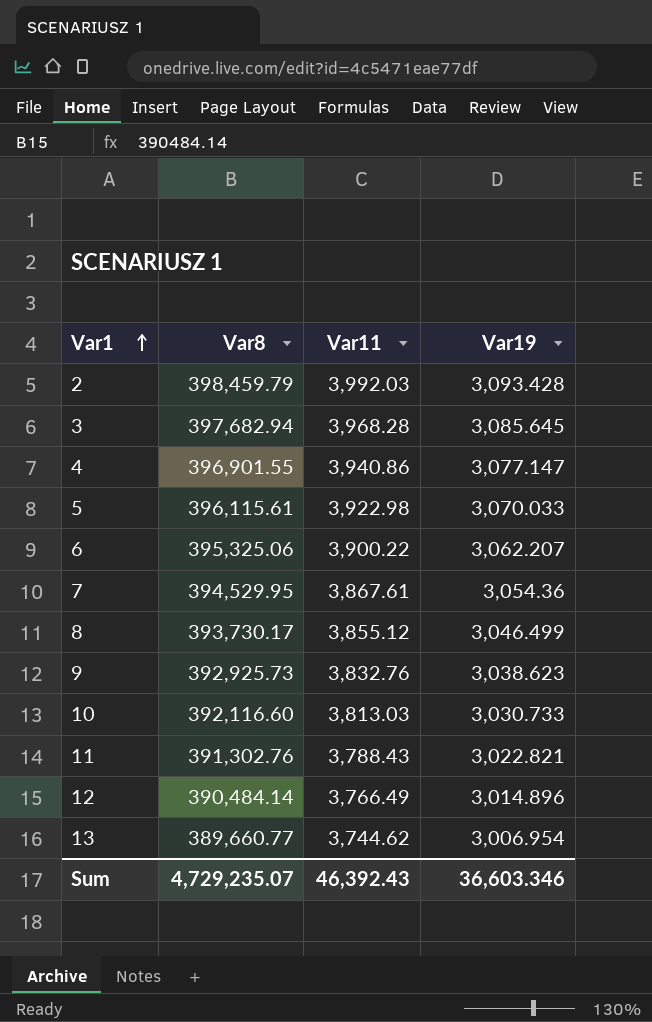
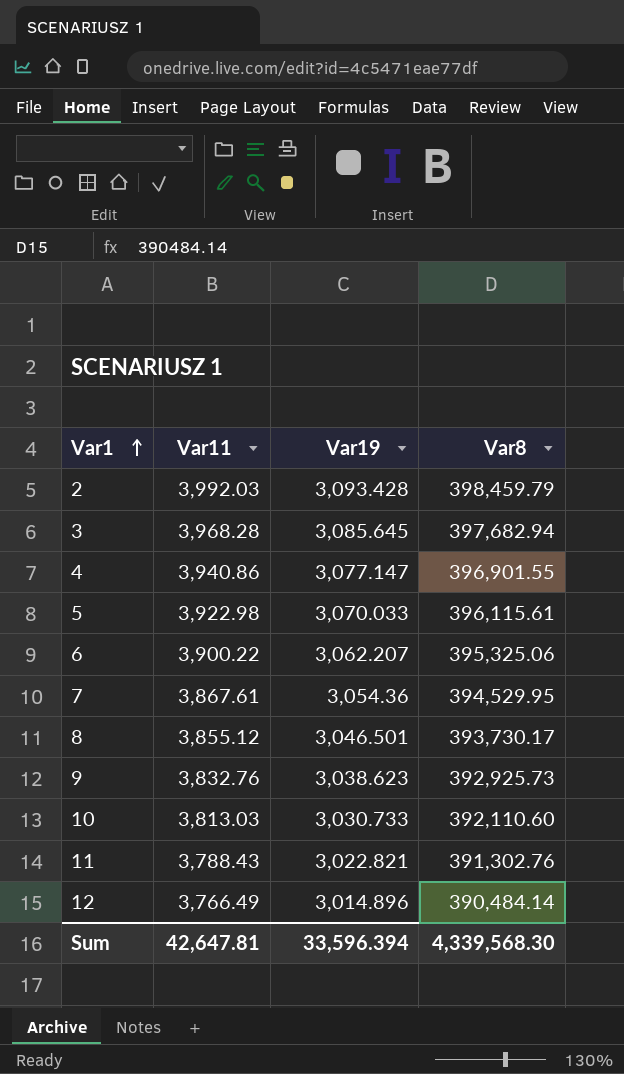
column Var8 | position: 2 -> 4
row 13: 389,660.77 | 3,744.62 | 3,006.954 -> none
8 | Var19: 3,046.499 -> 3,046.501
10 | Var8: 392,116.60 -> 392,110.60
Sum | Var11: 46,392.43 -> 42,647.81
Sum | Var19: 36,603.346 -> 33,596.394
Sum | Var8: 4,729,235.07 -> 4,339,568.30

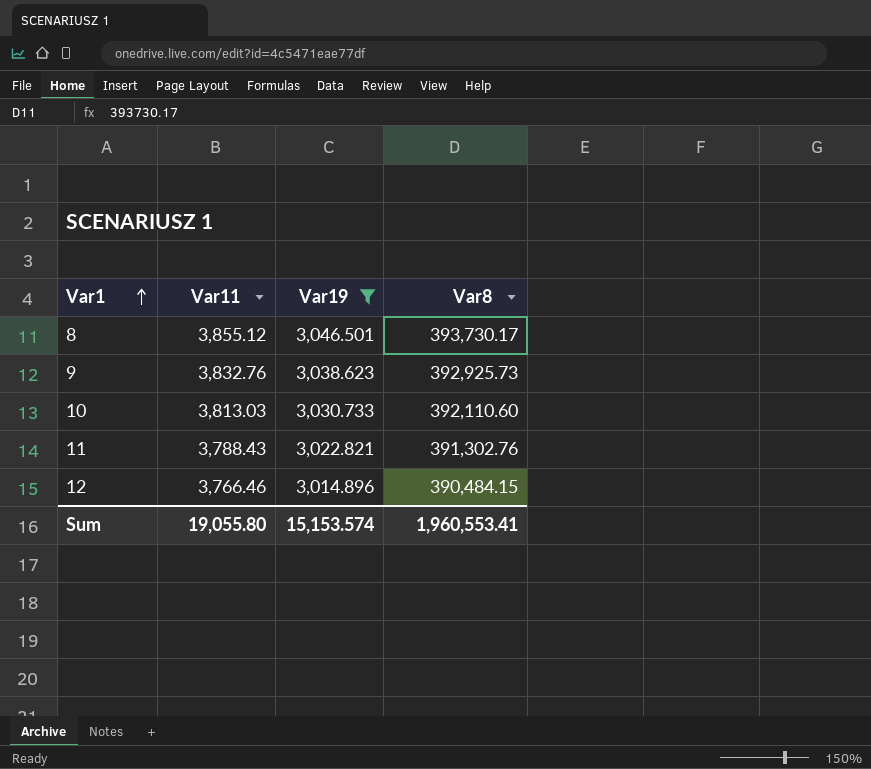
filter: none -> Var19 <= 3,046.501
12 | Var11: 3,766.49 -> 3,766.46
12 | Var8: 390,484.14 -> 390,484.15
Sum | Var11: 42,647.81 -> 19,055.80
Sum | Var19: 33,596.394 -> 15,153.574
Sum | Var8: 4,339,568.30 -> 1,960,553.41

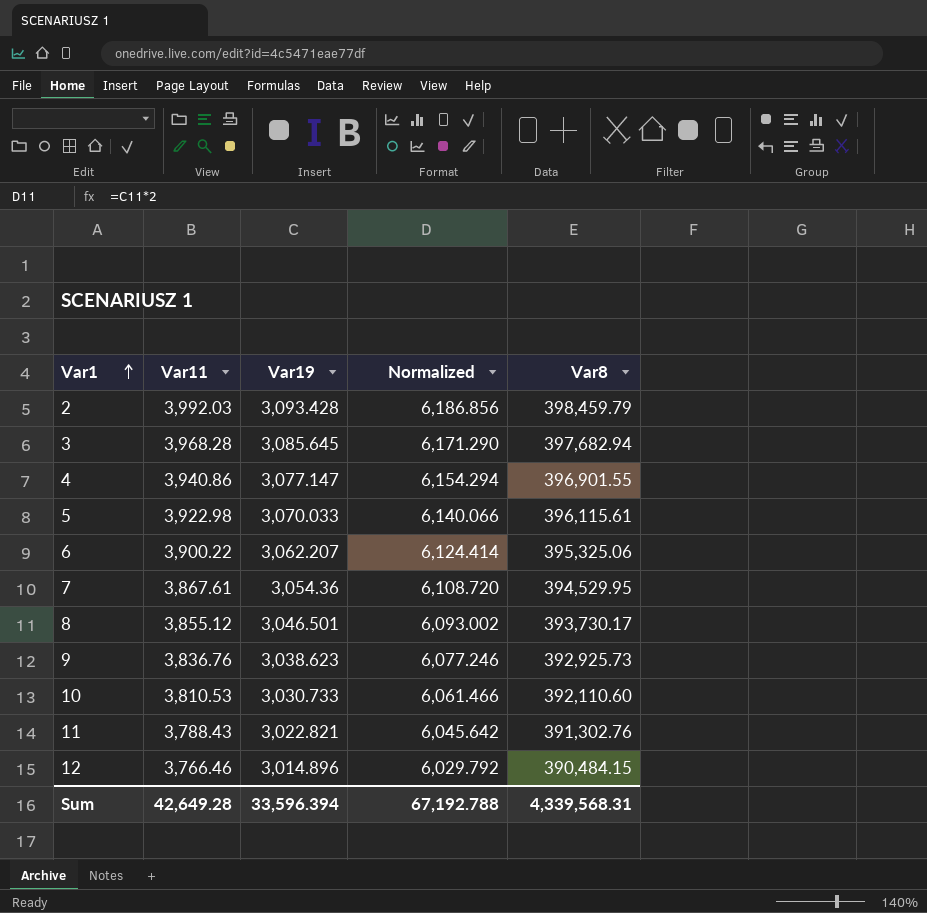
filter: Var19 <= 3,046.501 -> none
column Normalized | formula: none -> [Var19] * 2
9 | Var11: 3,832.76 -> 3,836.76
10 | Var11: 3,813.03 -> 3,810.53
Sum | Var11: 19,055.80 -> 42,649.28
Sum | Var19: 15,153.574 -> 33,596.394
Sum | Var8: 1,960,553.41 -> 4,339,568.31

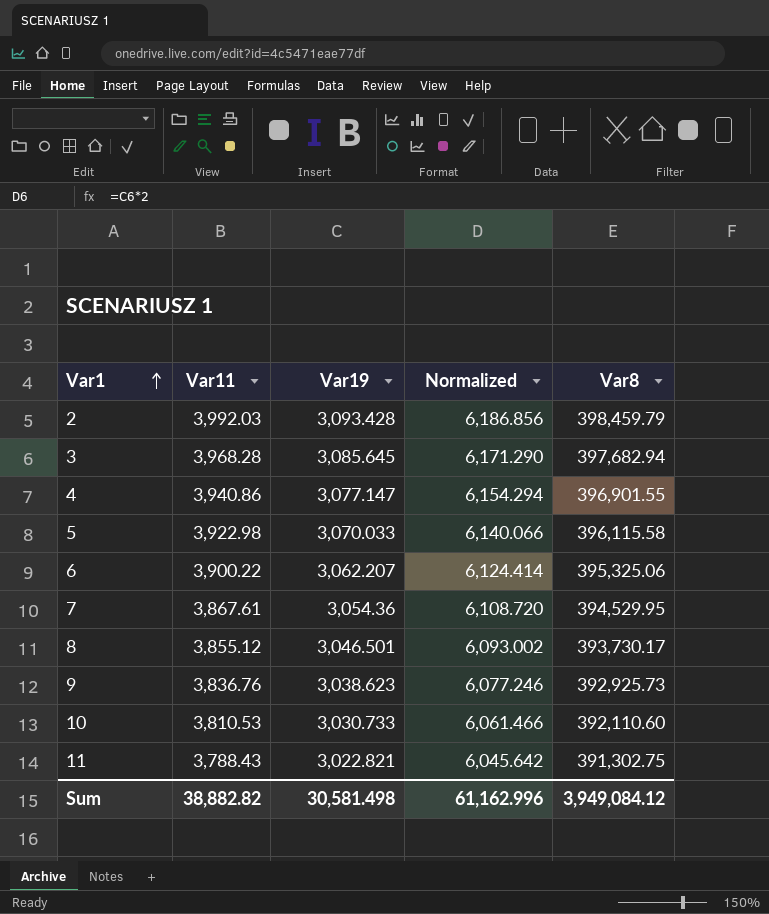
row 12: 3,766.46 | 3,014.896 | 6,029.792 | 390,484.15 -> none
5 | Var8: 396,115.61 -> 396,115.58
11 | Var8: 391,302.76 -> 391,302.75
Sum | Var11: 42,649.28 -> 38,882.82
Sum | Var19: 33,596.394 -> 30,581.498
Sum | Normalized: 67,192.788 -> 61,162.996
Sum | Var8: 4,339,568.31 -> 3,949,084.12

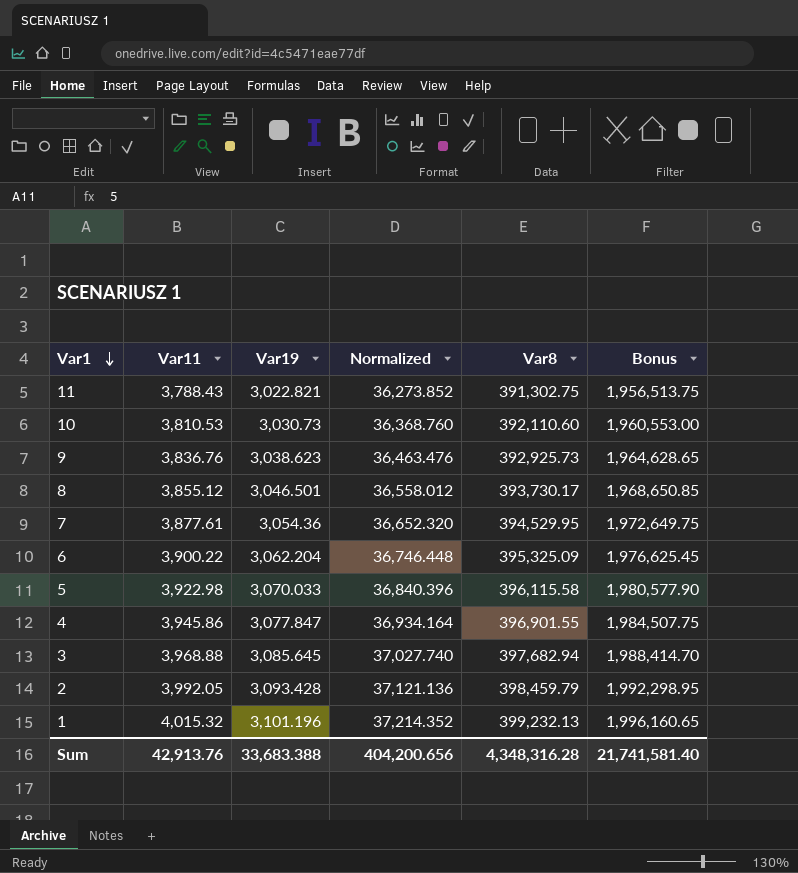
row order: Var1 ascending -> Var1 descending
column Normalized | formula: [Var19] * 2 -> [Var19] * 12
column Bonus | formula: none -> [Var8] * 5
10 | Var19: 3,030.733 -> 3,030.73
7 | Var11: 3,867.61 -> 3,877.61
6 | Var19: 3,062.207 -> 3,062.204
6 | Var8: 395,325.06 -> 395,325.09
4 | Var11: 3,940.86 -> 3,945.86
4 | Var19: 3,077.147 -> 3,077.847
3 | Var11: 3,968.28 -> 3,968.88
2 | Var11: 3,992.03 -> 3,992.05
row 1: none -> 4,015.32 | 3,101.196 | 37,214.352 | 399,232.13 | 1,996,160.65
Sum | Var11: 38,882.82 -> 42,913.76
Sum | Var19: 30,581.498 -> 33,683.388
Sum | Normalized: 61,162.996 -> 404,200.656
Sum | Var8: 3,949,084.12 -> 4,348,316.28

